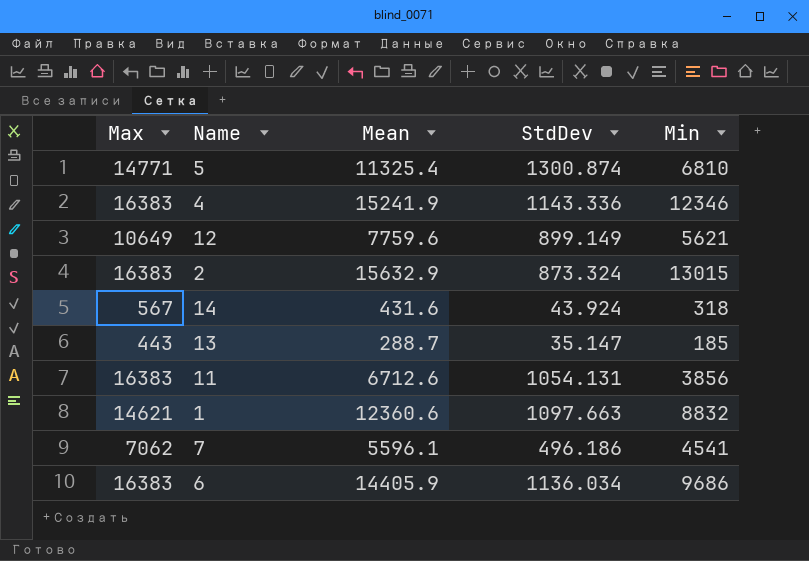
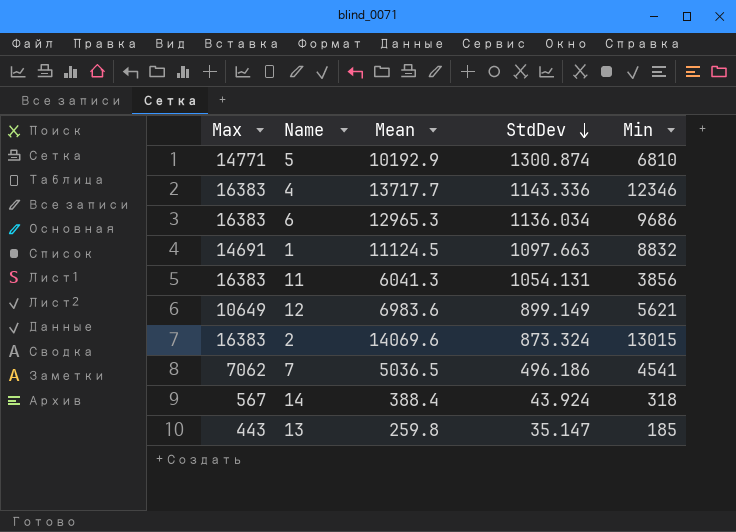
row order: none -> StdDev descending
5 | Mean: 11325.4 -> 10192.9
4 | Mean: 15241.9 -> 13717.7
6 | Mean: 14405.9 -> 12965.3
1 | Max: 14621 -> 14691
1 | Mean: 12360.6 -> 11124.5
11 | Mean: 6712.6 -> 6041.3
12 | Mean: 7759.6 -> 6983.6
2 | Mean: 15632.9 -> 14069.6
7 | Mean: 5596.1 -> 5036.5
14 | Mean: 431.6 -> 388.4
13 | Mean: 288.7 -> 259.8

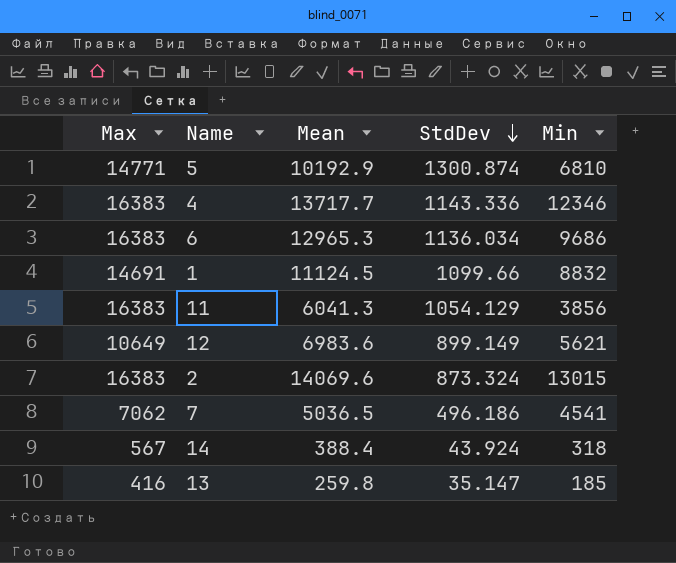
1 | StdDev: 1097.663 -> 1099.66
11 | StdDev: 1054.131 -> 1054.129
13 | Max: 443 -> 416

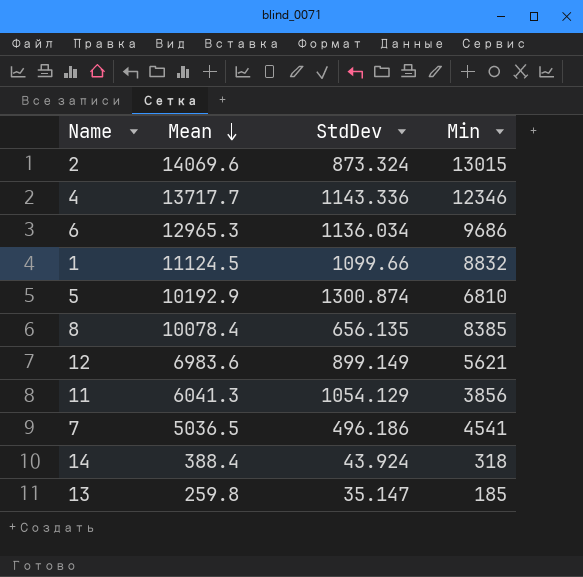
row order: StdDev descending -> Mean descending
column Max | position: 1 -> none
row 8: none -> 10078.4 | 656.135 | 8385

